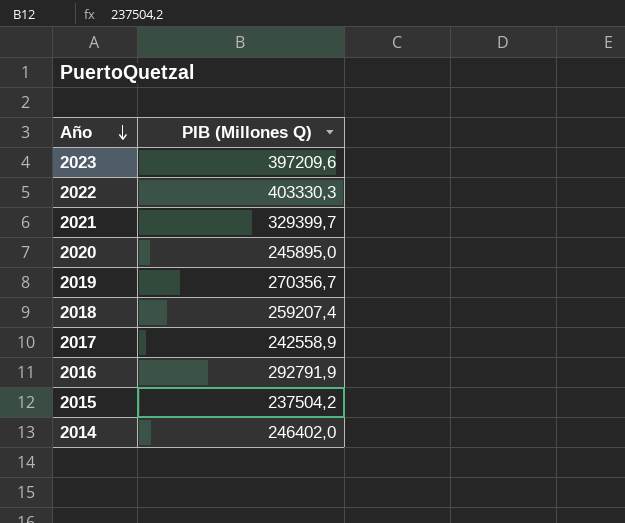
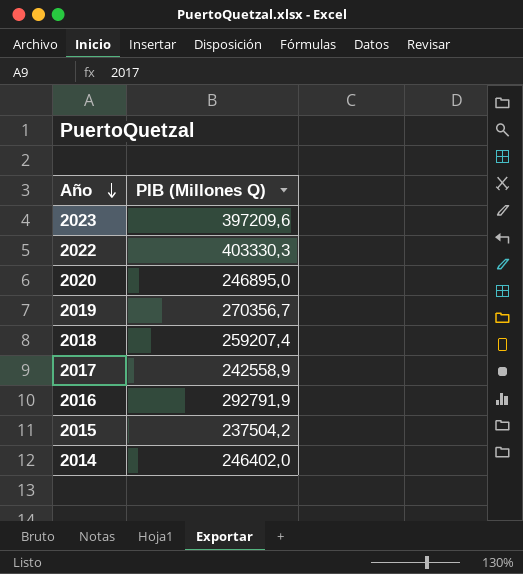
row 2021: 329399,7 -> none
2020 | PIB (Millones Q): 245895,0 -> 246895,0

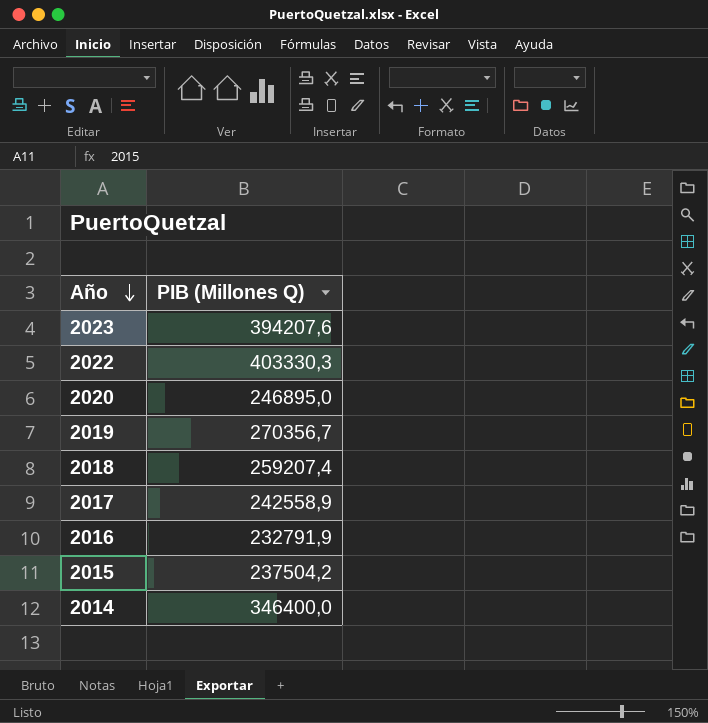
2023 | PIB (Millones Q): 397209,6 -> 394207,6
2016 | PIB (Millones Q): 292791,9 -> 232791,9
2014 | PIB (Millones Q): 246402,0 -> 346400,0

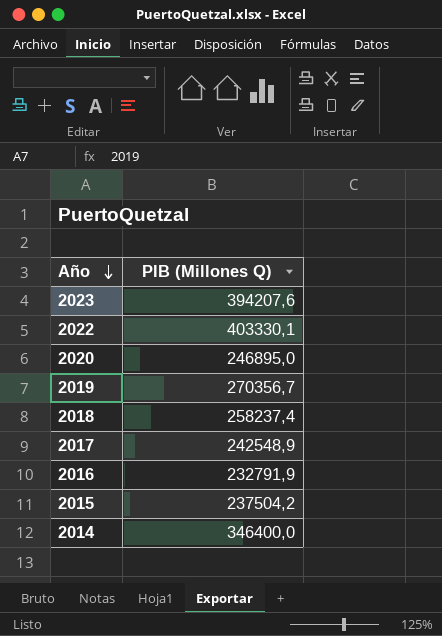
2022 | PIB (Millones Q): 403330,3 -> 403330,1
2018 | PIB (Millones Q): 259207,4 -> 258237,4
2017 | PIB (Millones Q): 242558,9 -> 242548,9

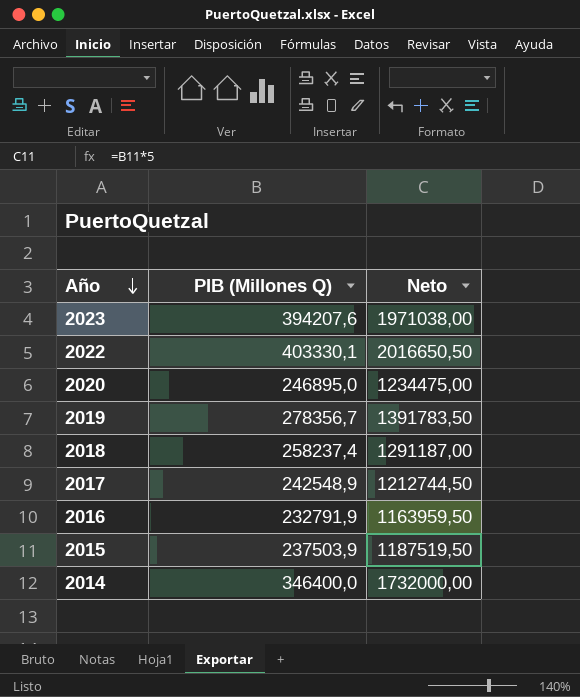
column Neto | formula: none -> [PIB (Millones Q)] * 5
2019 | PIB (Millones Q): 270356,7 -> 278356,7
2015 | PIB (Millones Q): 237504,2 -> 237503,9

